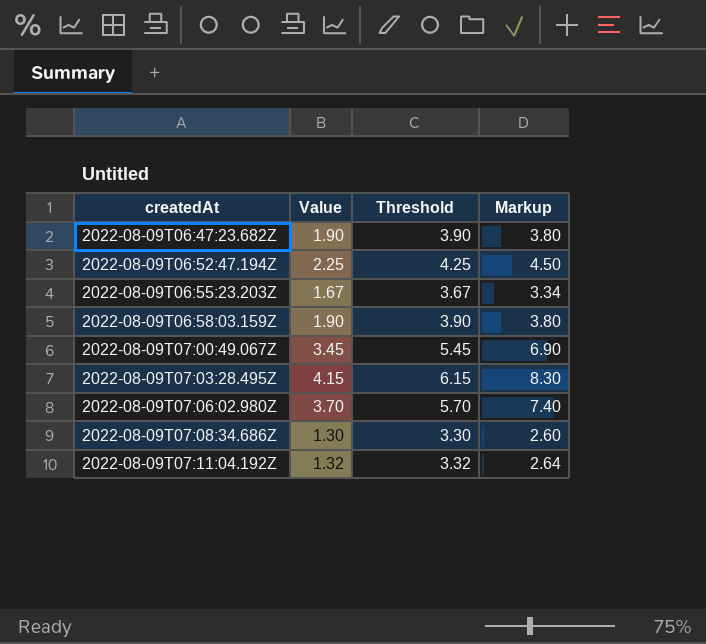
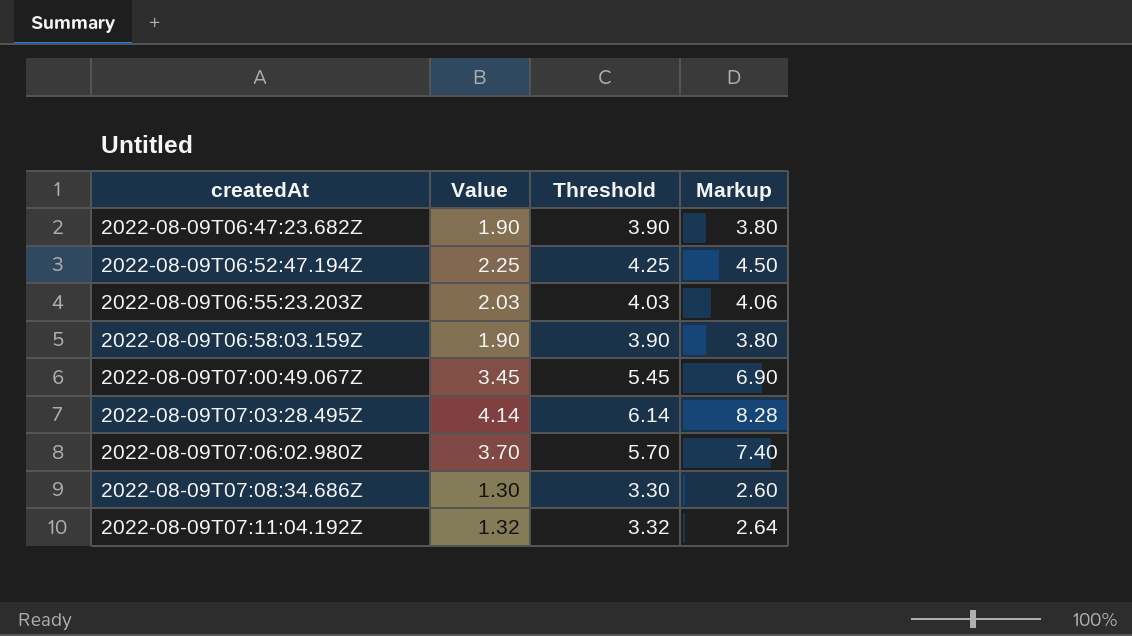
2022-08-09T06:55:23.203Z | Value: 1.67 -> 2.03
2022-08-09T06:55:23.203Z | Threshold: 3.67 -> 4.03
2022-08-09T06:55:23.203Z | Markup: 3.34 -> 4.06
2022-08-09T07:03:28.495Z | Value: 4.15 -> 4.14
2022-08-09T07:03:28.495Z | Threshold: 6.15 -> 6.14
2022-08-09T07:03:28.495Z | Markup: 8.30 -> 8.28

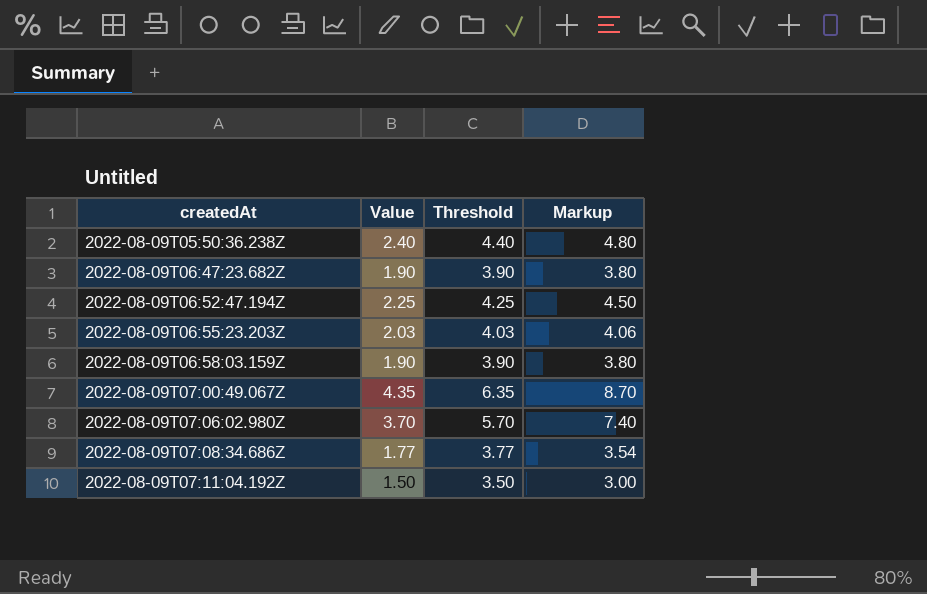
row 2022-08-09T07:03:28.495Z: 4.14 | 6.14 | 8.28 -> none
row 2022-08-09T05:50:36.238Z: none -> 2.40 | 4.40 | 4.80
2022-08-09T07:00:49.067Z | Value: 3.45 -> 4.35
2022-08-09T07:00:49.067Z | Threshold: 5.45 -> 6.35
2022-08-09T07:00:49.067Z | Markup: 6.90 -> 8.70
2022-08-09T07:08:34.686Z | Value: 1.30 -> 1.77
2022-08-09T07:08:34.686Z | Threshold: 3.30 -> 3.77
2022-08-09T07:08:34.686Z | Markup: 2.60 -> 3.54
2022-08-09T07:11:04.192Z | Value: 1.32 -> 1.50
2022-08-09T07:11:04.192Z | Threshold: 3.32 -> 3.50
2022-08-09T07:11:04.192Z | Markup: 2.64 -> 3.00

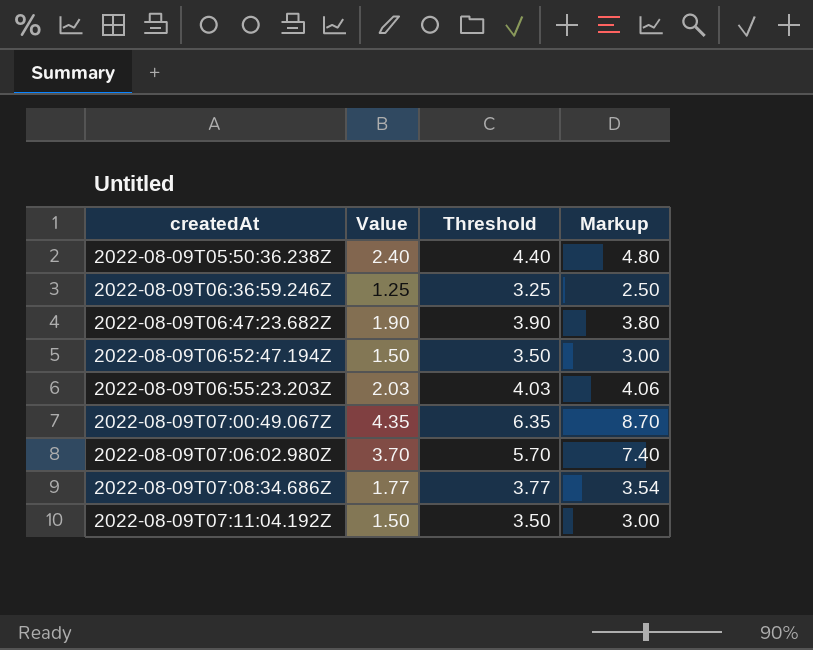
row 2022-08-09T06:58:03.159Z: 1.90 | 3.90 | 3.80 -> none
row 2022-08-09T06:36:59.246Z: none -> 1.25 | 3.25 | 2.50
2022-08-09T06:52:47.194Z | Value: 2.25 -> 1.50
2022-08-09T06:52:47.194Z | Threshold: 4.25 -> 3.50
2022-08-09T06:52:47.194Z | Markup: 4.50 -> 3.00

